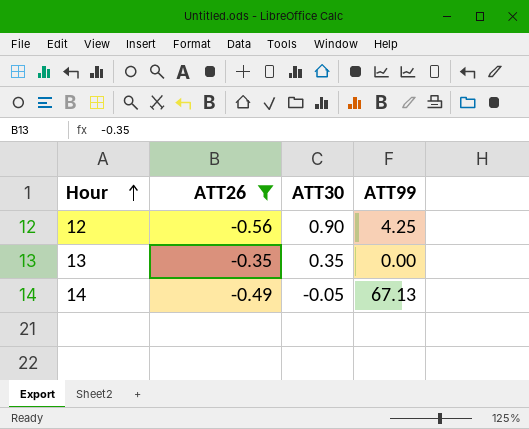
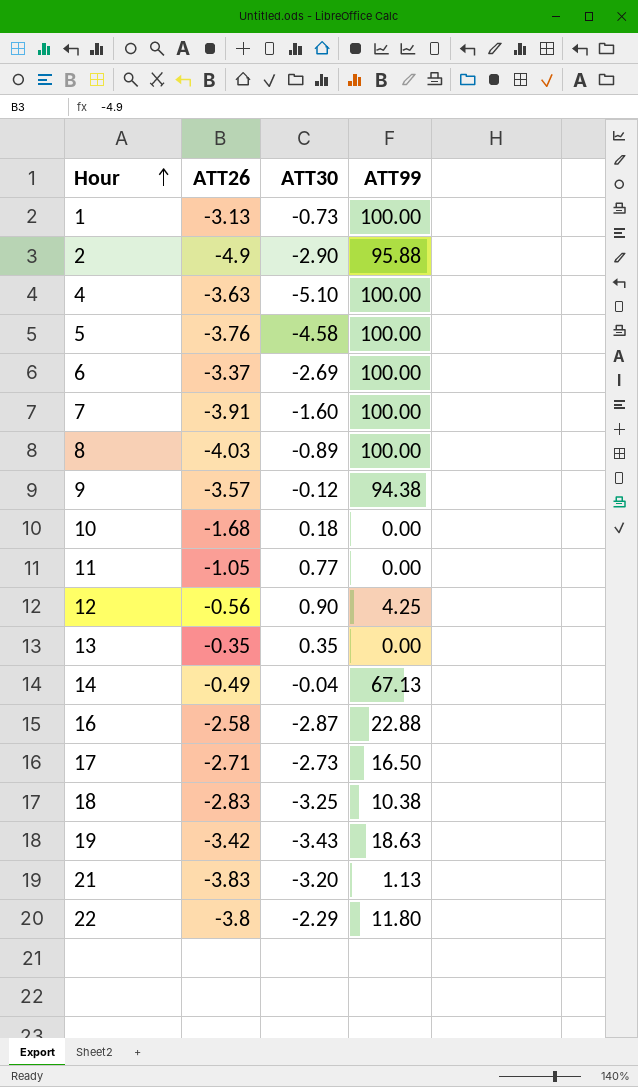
filter: ATT26 >= -0.56 -> none
14 | ATT30: -0.05 -> -0.04

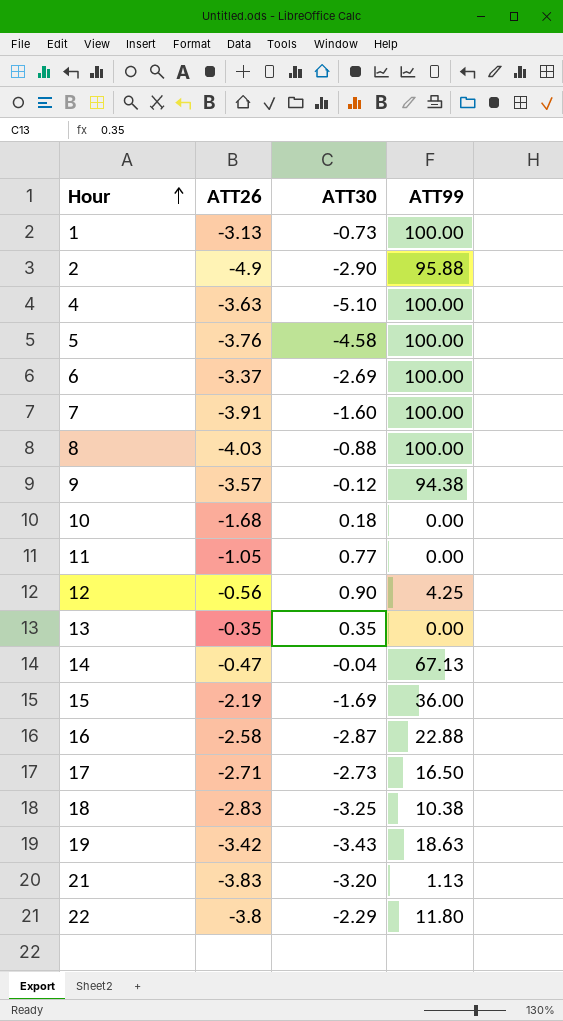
8 | ATT30: -0.89 -> -0.88
14 | ATT26: -0.49 -> -0.47
row 15: none -> -2.19 | -1.69 | 36.00

